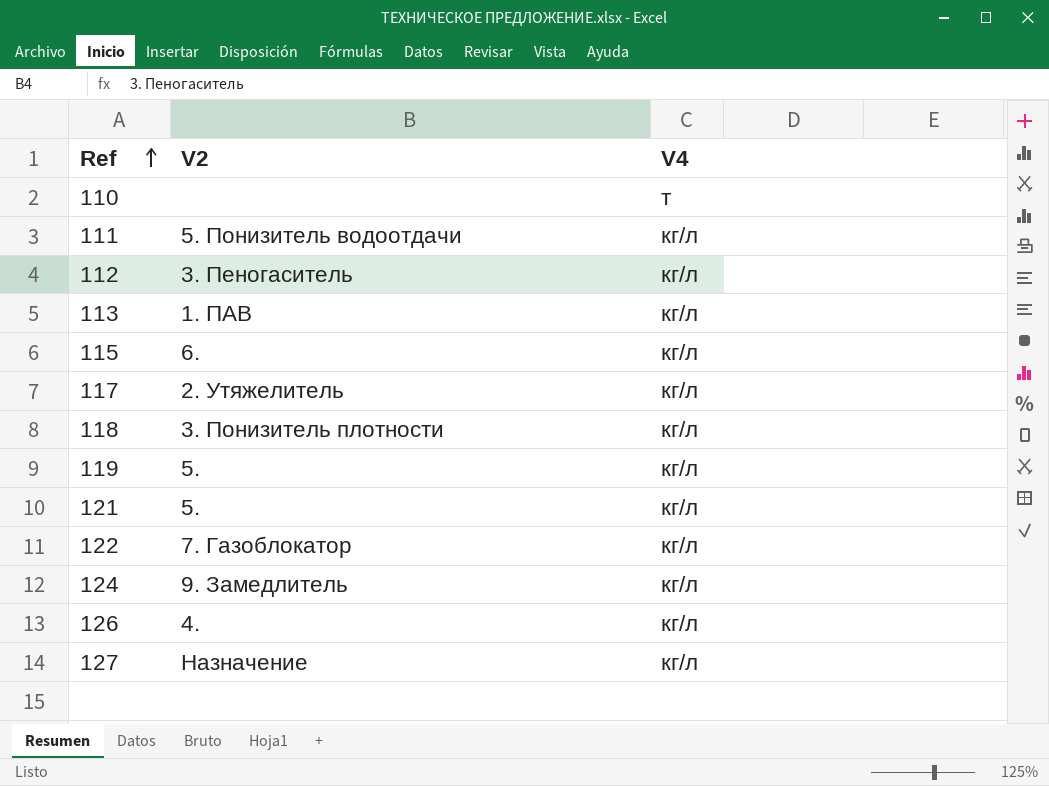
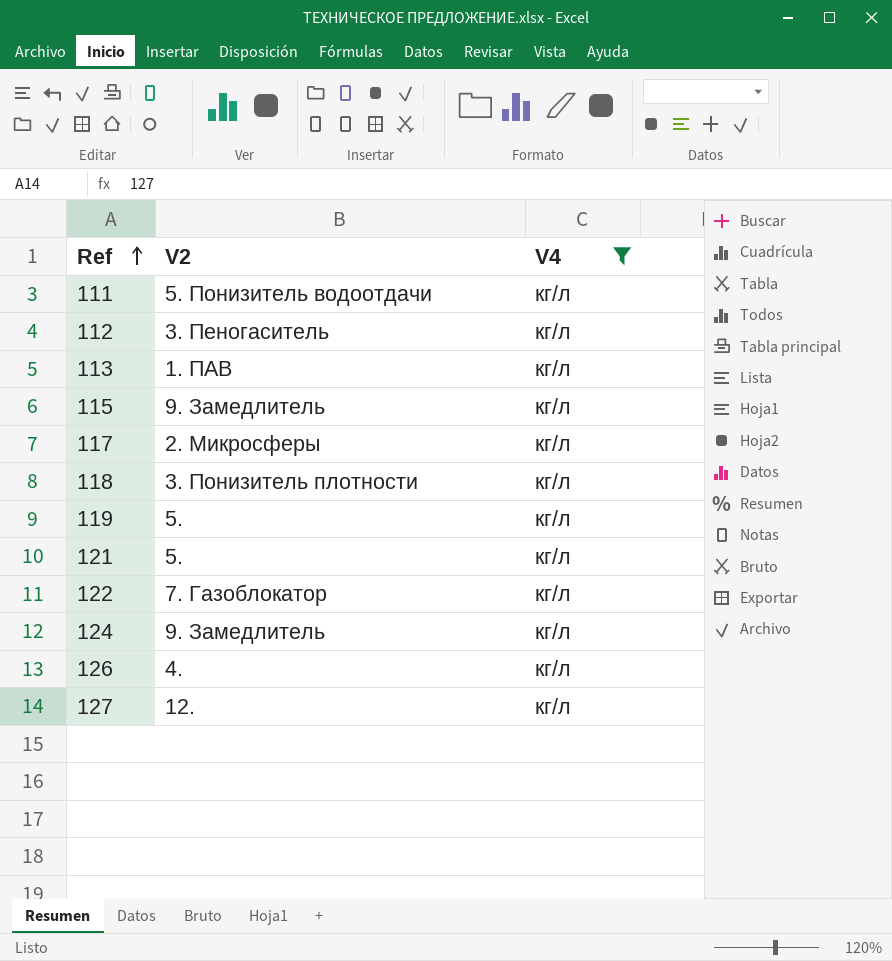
filter: none -> V4 = кг/л
115 | V2: 6. -> 9. Замедлитель
117 | V2: 2. Утяжелитель -> 2. Микросферы
127 | V2: Назначение -> 12.

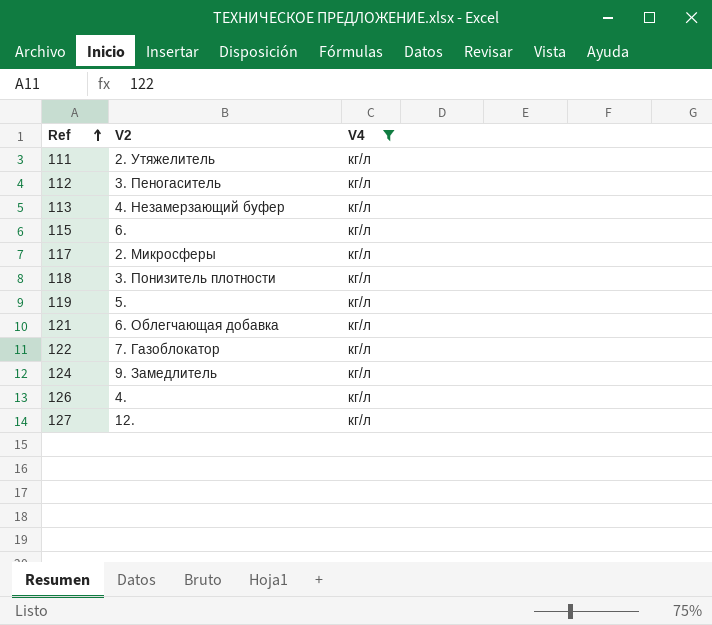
111 | V2: 5. Понизитель водоотдачи -> 2. Утяжелитель
113 | V2: 1. ПАВ -> 4. Незамерзающий буфер
115 | V2: 9. Замедлитель -> 6.
121 | V2: 5. -> 6. Облегчающая добавка

